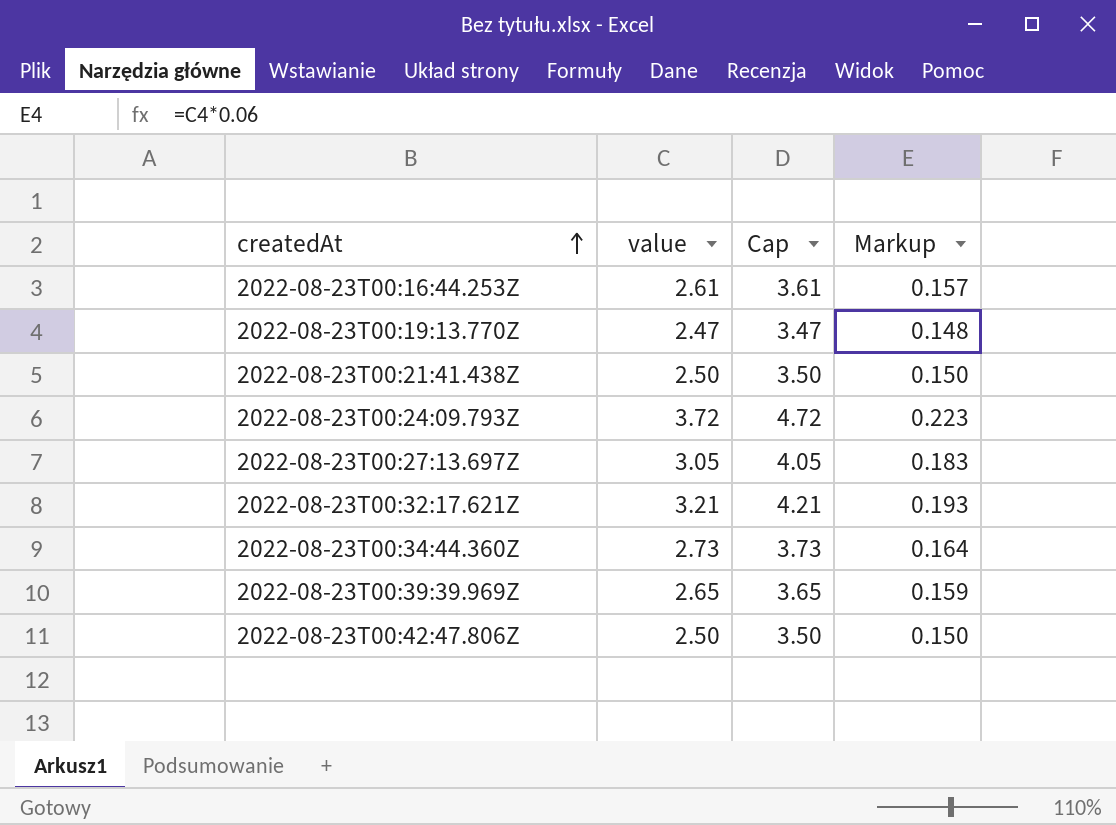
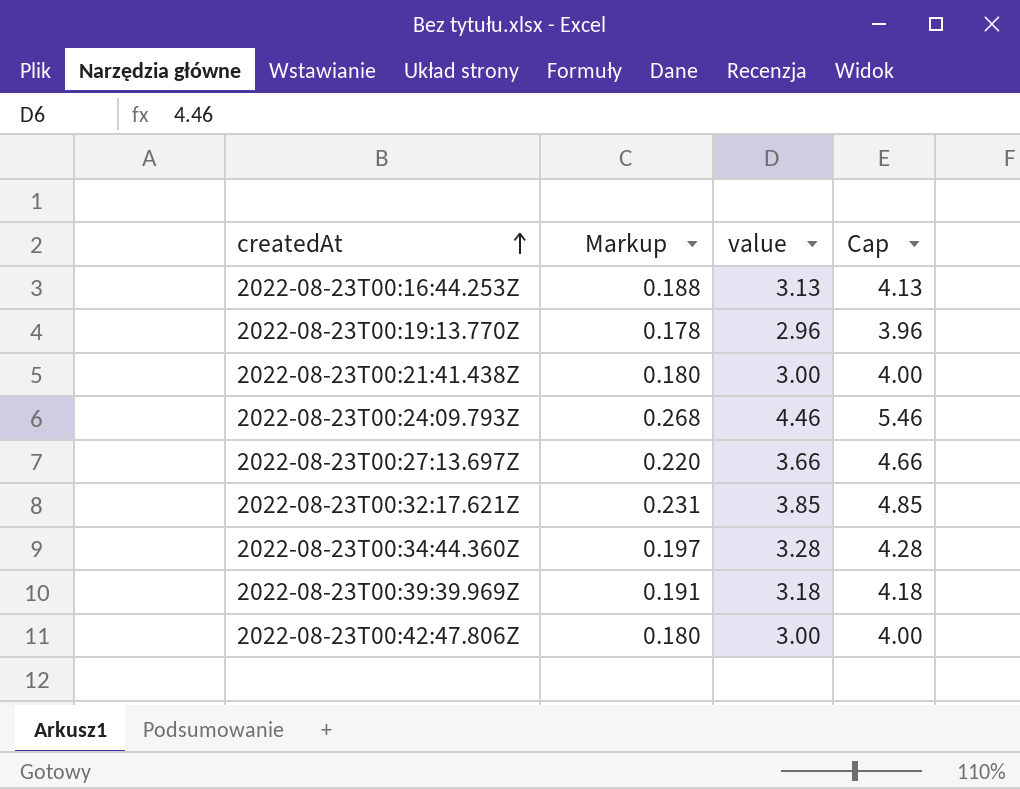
column Markup | position: 4 -> 2
2022-08-23T00:16:44.253Z | Markup: 0.157 -> 0.188
2022-08-23T00:16:44.253Z | value: 2.61 -> 3.13
2022-08-23T00:16:44.253Z | Cap: 3.61 -> 4.13
2022-08-23T00:19:13.770Z | Markup: 0.148 -> 0.178
2022-08-23T00:19:13.770Z | value: 2.47 -> 2.96
2022-08-23T00:19:13.770Z | Cap: 3.47 -> 3.96
2022-08-23T00:21:41.438Z | Markup: 0.150 -> 0.180
2022-08-23T00:21:41.438Z | value: 2.50 -> 3.00
2022-08-23T00:21:41.438Z | Cap: 3.50 -> 4.00
2022-08-23T00:24:09.793Z | Markup: 0.223 -> 0.268
2022-08-23T00:24:09.793Z | value: 3.72 -> 4.46
2022-08-23T00:24:09.793Z | Cap: 4.72 -> 5.46
2022-08-23T00:27:13.697Z | Markup: 0.183 -> 0.220
2022-08-23T00:27:13.697Z | value: 3.05 -> 3.66
2022-08-23T00:27:13.697Z | Cap: 4.05 -> 4.66
2022-08-23T00:32:17.621Z | Markup: 0.193 -> 0.231
2022-08-23T00:32:17.621Z | value: 3.21 -> 3.85
2022-08-23T00:32:17.621Z | Cap: 4.21 -> 4.85
2022-08-23T00:34:44.360Z | Markup: 0.164 -> 0.197
2022-08-23T00:34:44.360Z | value: 2.73 -> 3.28
2022-08-23T00:34:44.360Z | Cap: 3.73 -> 4.28
2022-08-23T00:39:39.969Z | Markup: 0.159 -> 0.191
2022-08-23T00:39:39.969Z | value: 2.65 -> 3.18
2022-08-23T00:39:39.969Z | Cap: 3.65 -> 4.18
2022-08-23T00:42:47.806Z | Markup: 0.150 -> 0.180
2022-08-23T00:42:47.806Z | value: 2.50 -> 3.00
2022-08-23T00:42:47.806Z | Cap: 3.50 -> 4.00

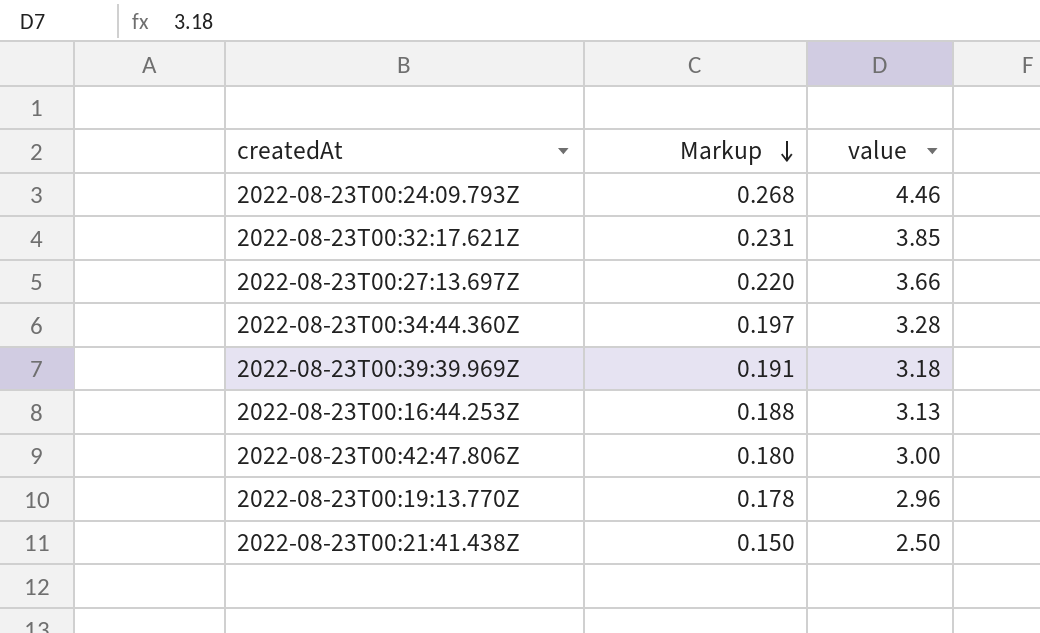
row order: createdAt ascending -> Markup descending
column Cap | formula: [value] + 1 -> none
2022-08-23T00:21:41.438Z | Markup: 0.180 -> 0.150
2022-08-23T00:21:41.438Z | value: 3.00 -> 2.50

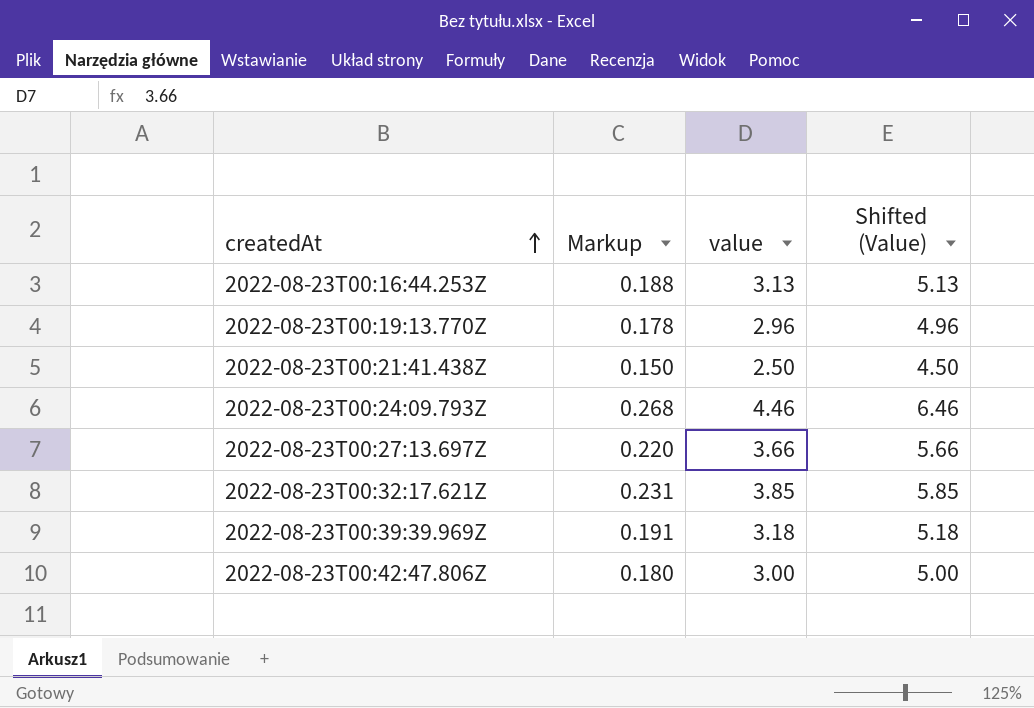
row order: Markup descending -> createdAt ascending
column Shifted (Value) | formula: none -> [value] + 2
row 2022-08-23T00:34:44.360Z: 0.197 | 3.28 -> none

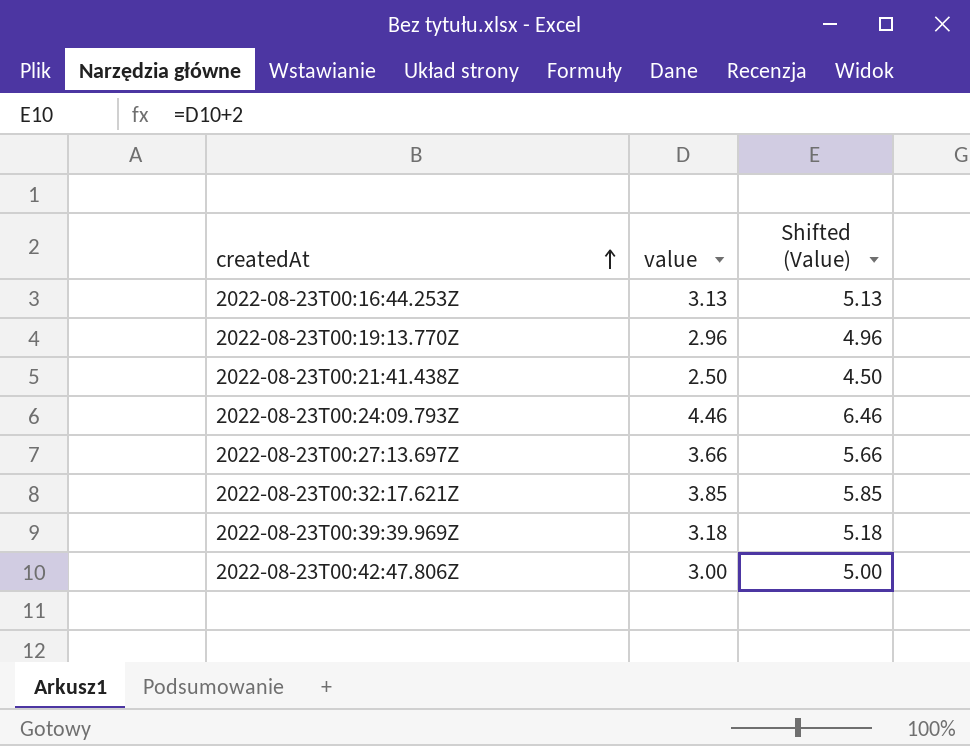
column Markup | formula: [value] * 0.06 -> none

